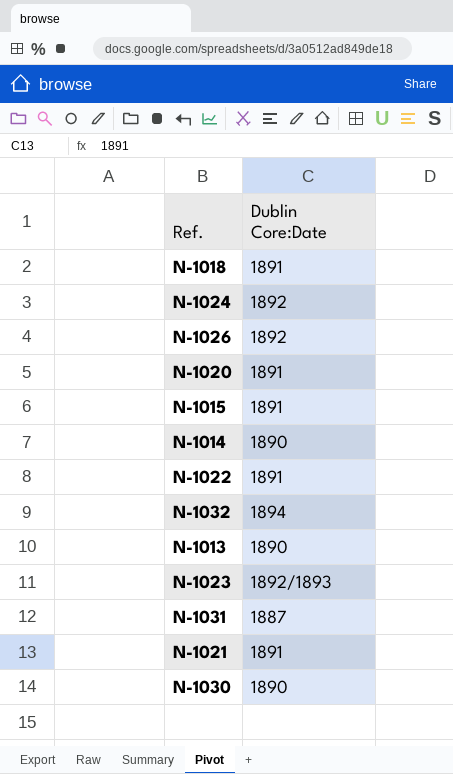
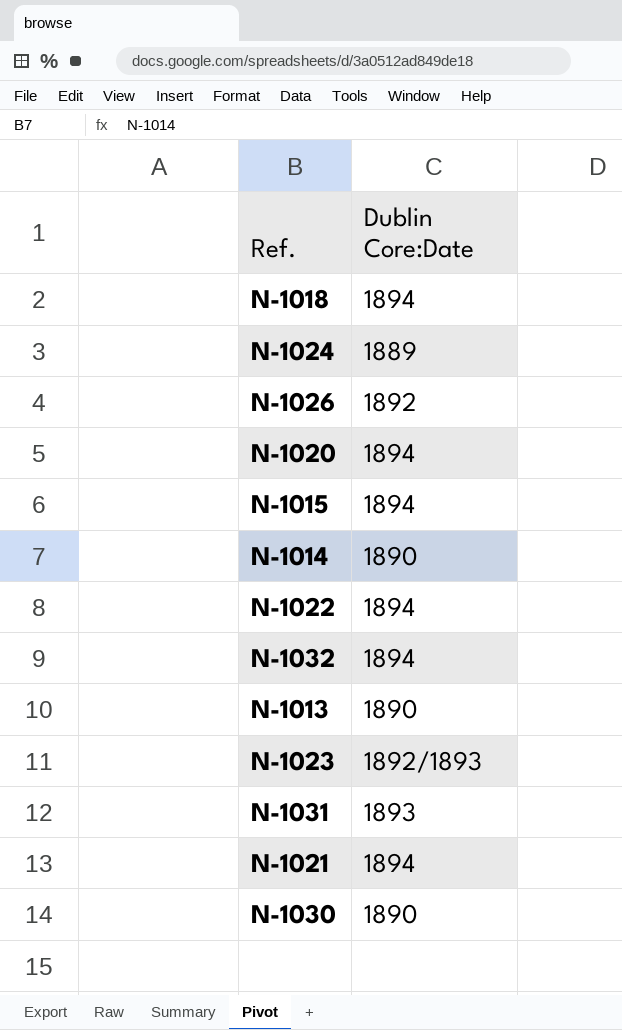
N-1018 | Dublin Core:Date: 1891 -> 1894
N-1024 | Dublin Core:Date: 1892 -> 1889
N-1020 | Dublin Core:Date: 1891 -> 1894
N-1015 | Dublin Core:Date: 1891 -> 1894
N-1022 | Dublin Core:Date: 1891 -> 1894
N-1031 | Dublin Core:Date: 1887 -> 1893
N-1021 | Dublin Core:Date: 1891 -> 1894

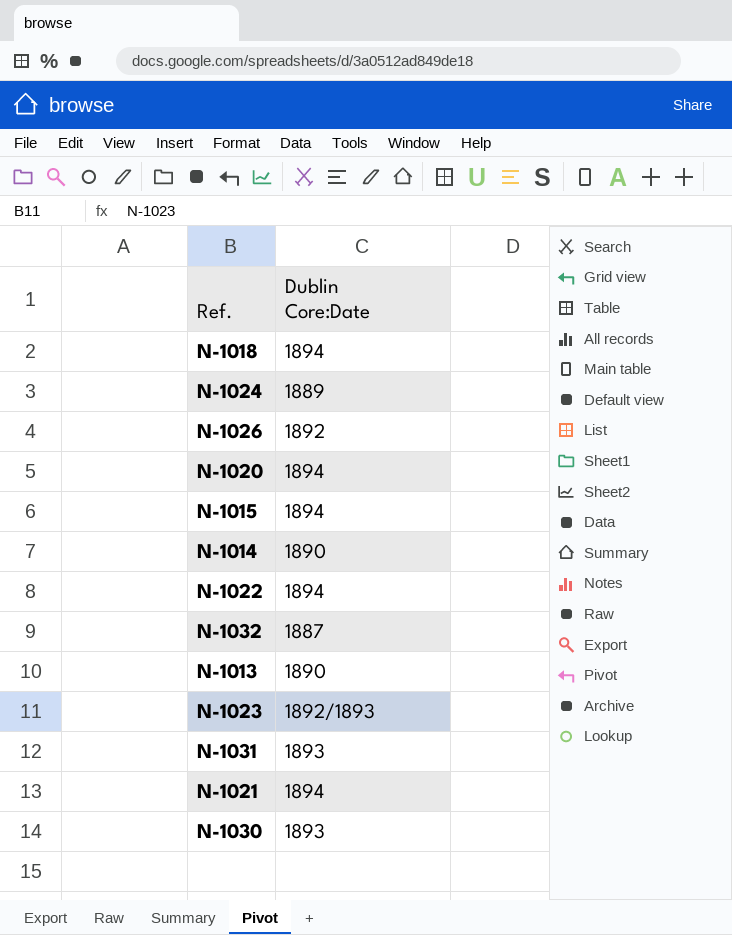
N-1032 | Dublin Core:Date: 1894 -> 1887
N-1030 | Dublin Core:Date: 1890 -> 1893

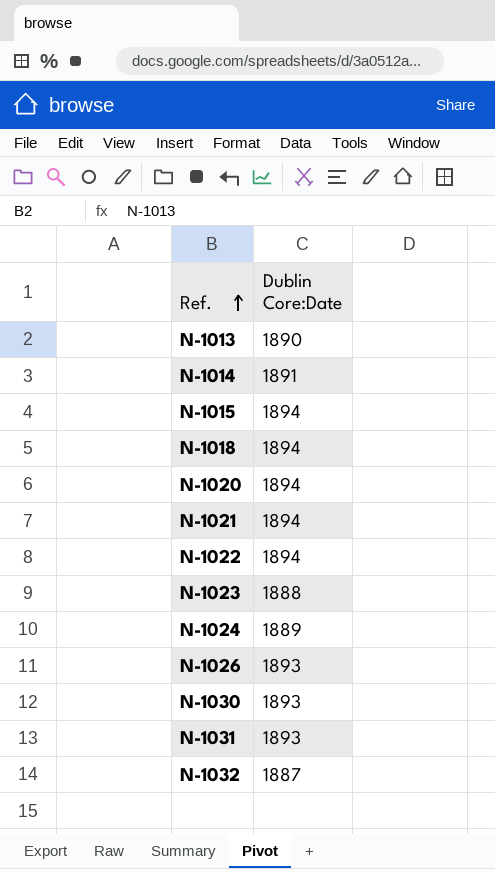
row order: none -> Ref. ascending
N-1014 | Dublin Core:Date: 1890 -> 1891
N-1023 | Dublin Core:Date: 1892/1893 -> 1888
N-1026 | Dublin Core:Date: 1892 -> 1893

